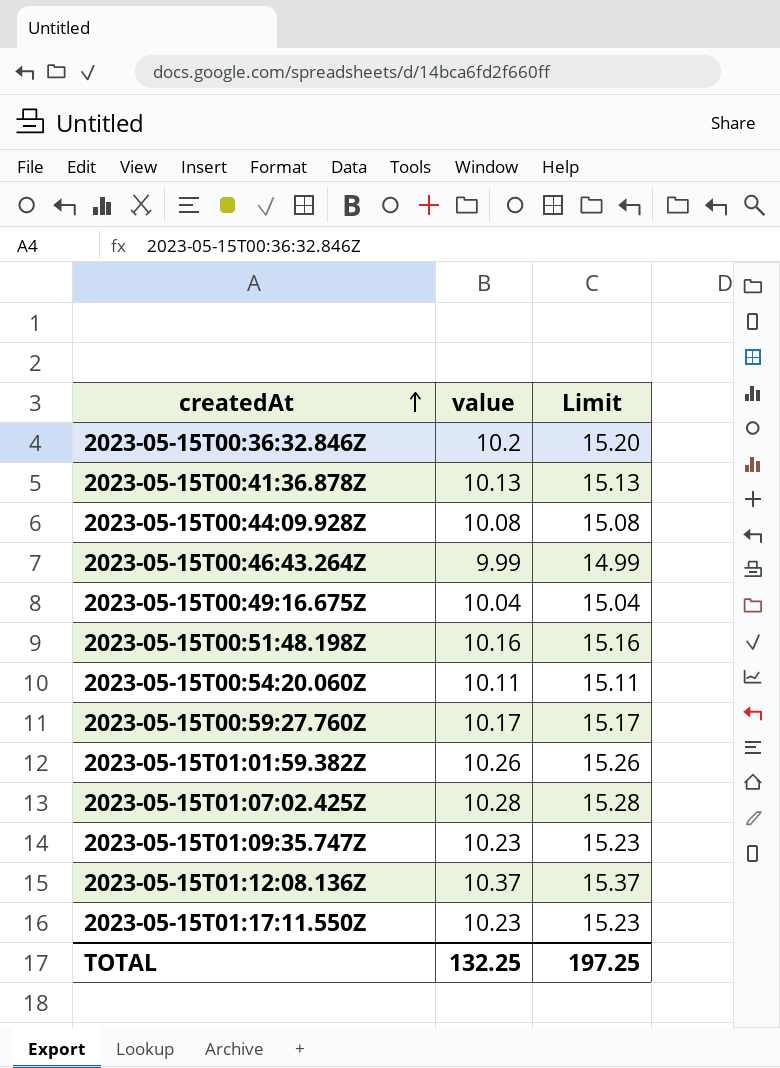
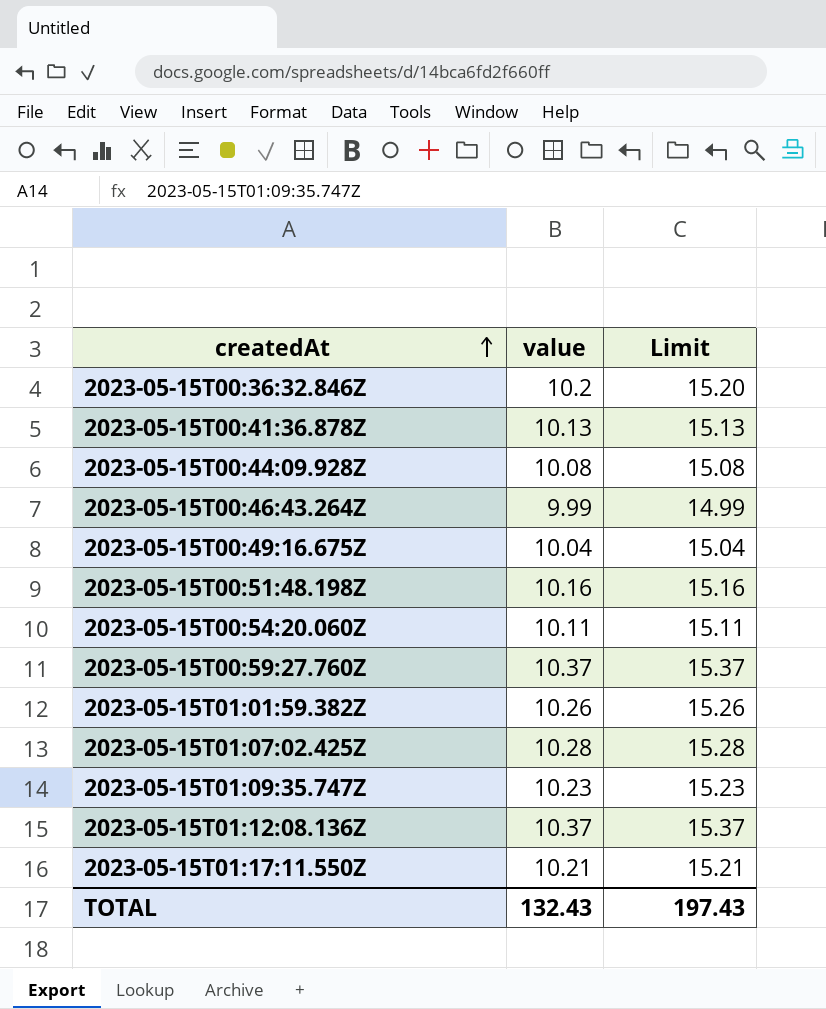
2023-05-15T00:59:27.760Z | value: 10.17 -> 10.37
2023-05-15T00:59:27.760Z | Limit: 15.17 -> 15.37
2023-05-15T01:17:11.550Z | value: 10.23 -> 10.21
2023-05-15T01:17:11.550Z | Limit: 15.23 -> 15.21
TOTAL | value: 132.25 -> 132.43
TOTAL | Limit: 197.25 -> 197.43

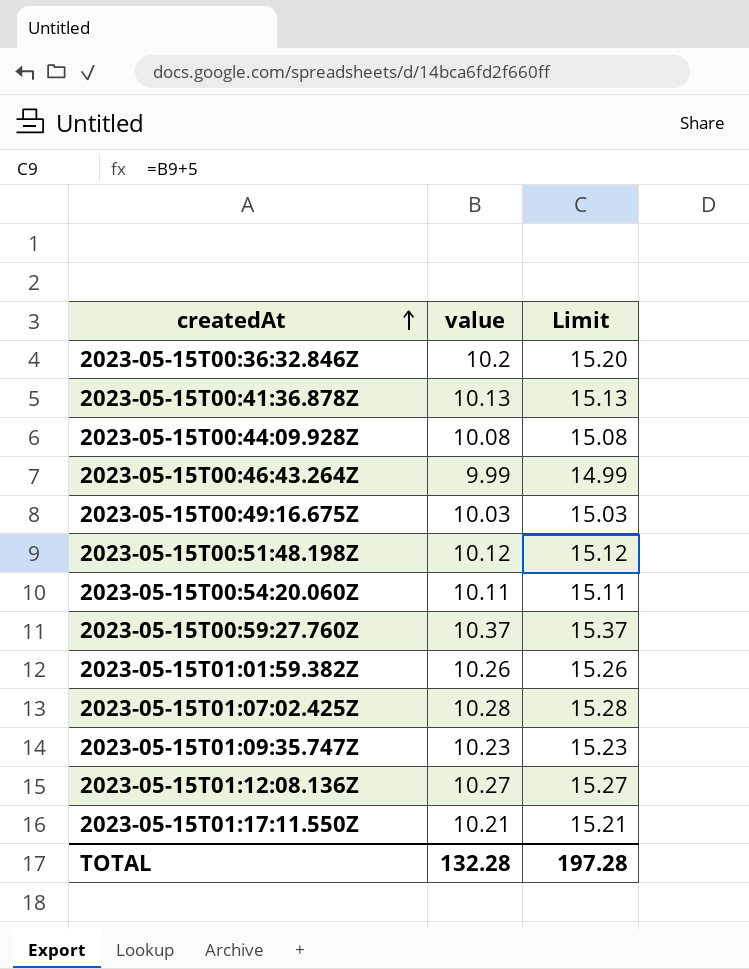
2023-05-15T00:49:16.675Z | value: 10.04 -> 10.03
2023-05-15T00:49:16.675Z | Limit: 15.04 -> 15.03
2023-05-15T00:51:48.198Z | value: 10.16 -> 10.12
2023-05-15T00:51:48.198Z | Limit: 15.16 -> 15.12
2023-05-15T01:12:08.136Z | value: 10.37 -> 10.27
2023-05-15T01:12:08.136Z | Limit: 15.37 -> 15.27
TOTAL | value: 132.43 -> 132.28
TOTAL | Limit: 197.43 -> 197.28

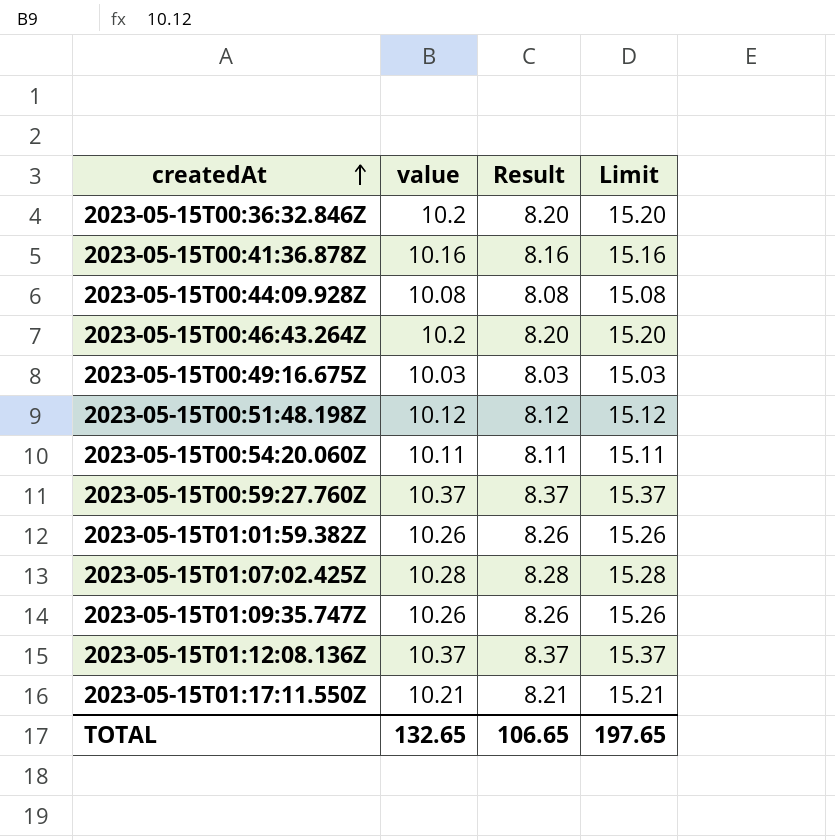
column Result | formula: none -> [value] - 2
2023-05-15T00:41:36.878Z | value: 10.13 -> 10.16
2023-05-15T00:41:36.878Z | Limit: 15.13 -> 15.16
2023-05-15T00:46:43.264Z | value: 9.99 -> 10.2
2023-05-15T00:46:43.264Z | Limit: 14.99 -> 15.20
2023-05-15T01:09:35.747Z | value: 10.23 -> 10.26
2023-05-15T01:09:35.747Z | Limit: 15.23 -> 15.26
2023-05-15T01:12:08.136Z | value: 10.27 -> 10.37
2023-05-15T01:12:08.136Z | Limit: 15.27 -> 15.37
TOTAL | value: 132.28 -> 132.65
TOTAL | Limit: 197.28 -> 197.65

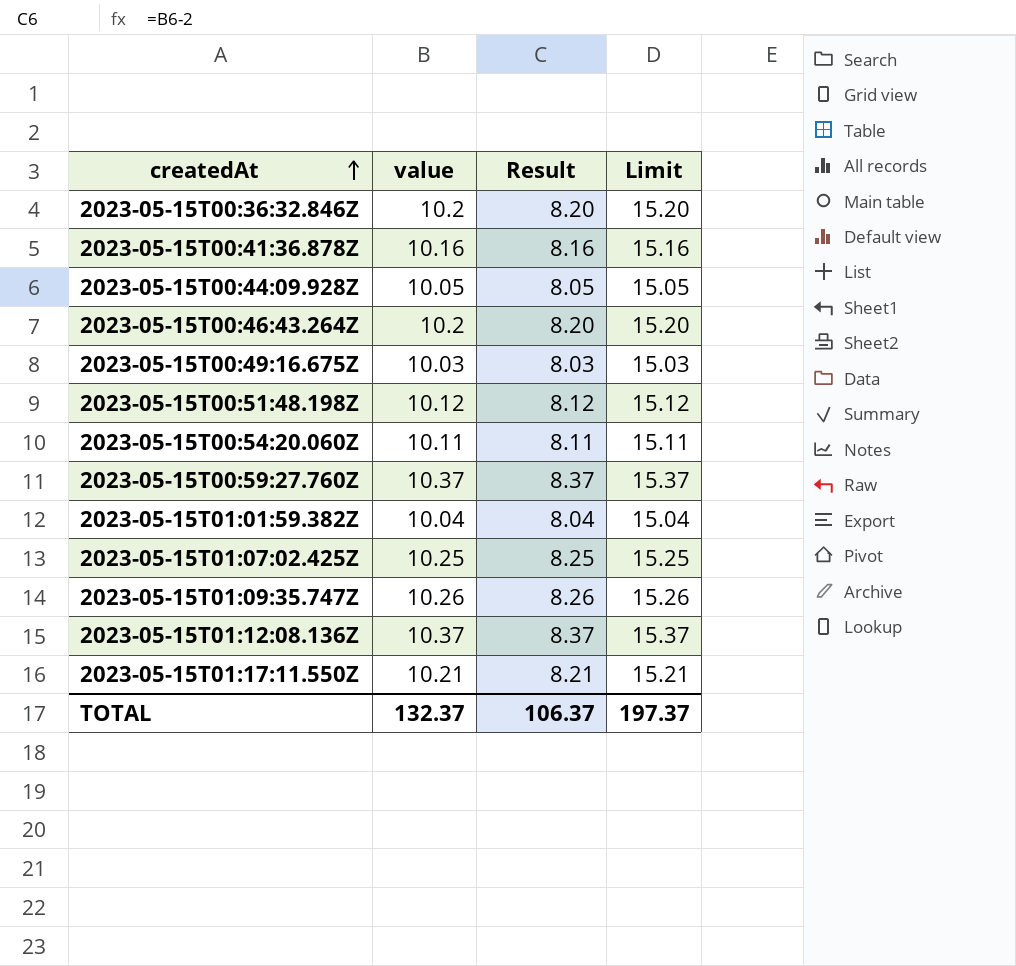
2023-05-15T00:44:09.928Z | value: 10.08 -> 10.05
2023-05-15T00:44:09.928Z | Result: 8.08 -> 8.05
2023-05-15T00:44:09.928Z | Limit: 15.08 -> 15.05
2023-05-15T01:01:59.382Z | value: 10.26 -> 10.04
2023-05-15T01:01:59.382Z | Result: 8.26 -> 8.04
2023-05-15T01:01:59.382Z | Limit: 15.26 -> 15.04
2023-05-15T01:07:02.425Z | value: 10.28 -> 10.25
2023-05-15T01:07:02.425Z | Result: 8.28 -> 8.25
2023-05-15T01:07:02.425Z | Limit: 15.28 -> 15.25
TOTAL | value: 132.65 -> 132.37
TOTAL | Result: 106.65 -> 106.37
TOTAL | Limit: 197.65 -> 197.37

